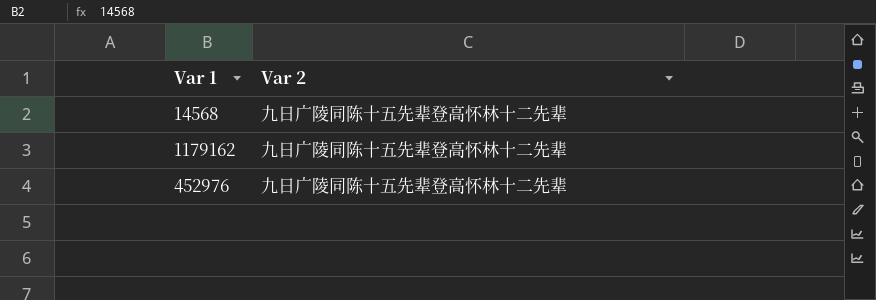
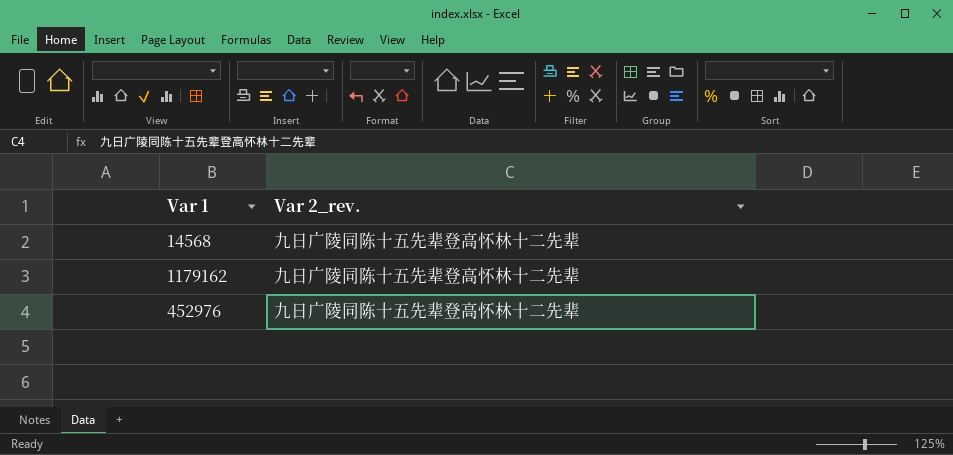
column name: Var 2 -> Var 2_rev.

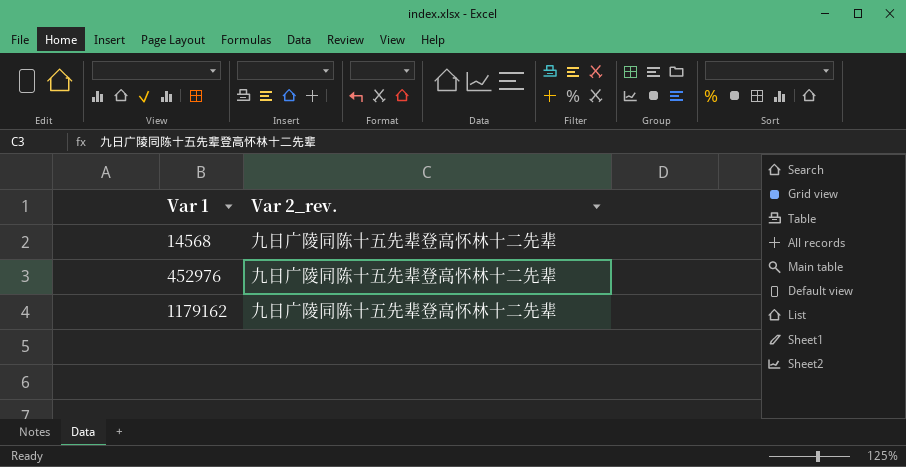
row order: none -> Var 1 ascending

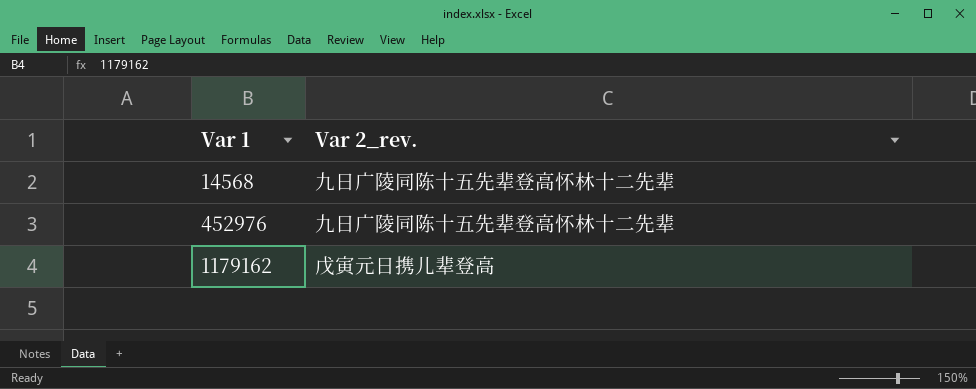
1179162 | Var 2_rev.: 九日广陵同陈十五先辈登高怀林十二先辈 -> 戊寅元日携儿辈登高

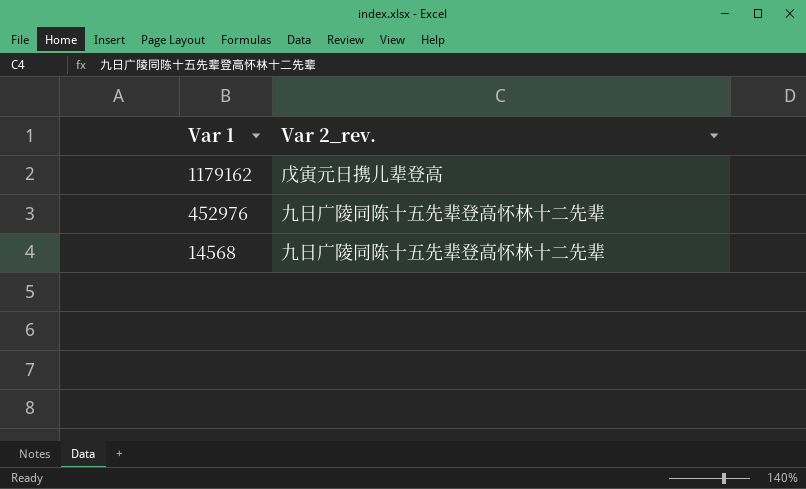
row order: Var 1 ascending -> Var 1 descending

